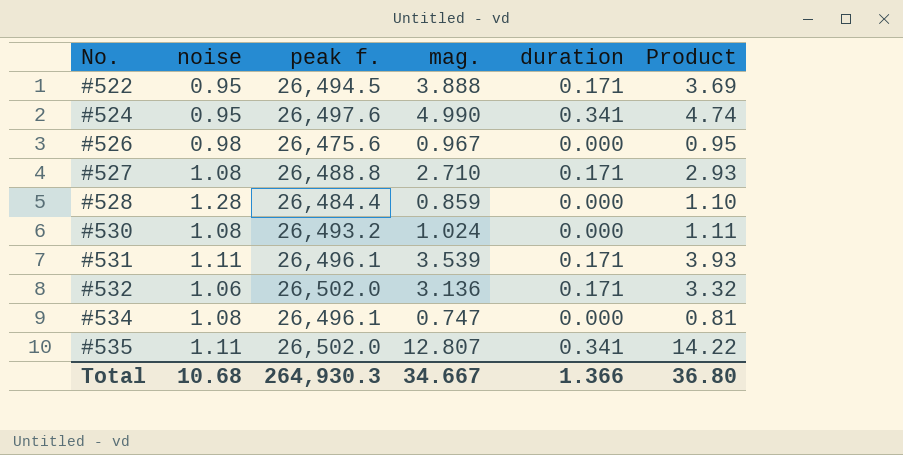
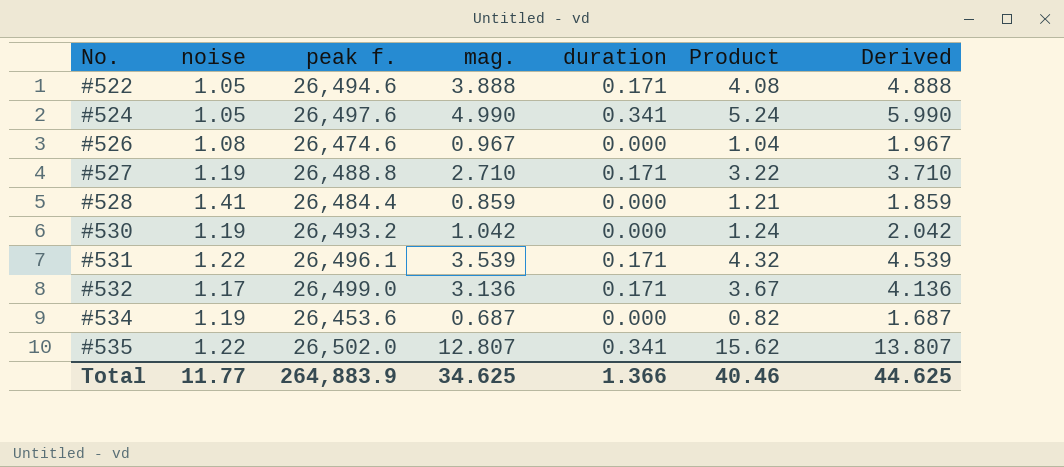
column Derived | formula: none -> [mag.] + 1
#522 | noise: 0.95 -> 1.05
#522 | peak f.: 26,494.5 -> 26,494.6
#522 | Product: 3.69 -> 4.08
#524 | noise: 0.95 -> 1.05
#524 | Product: 4.74 -> 5.24
#526 | noise: 0.98 -> 1.08
#526 | peak f.: 26,475.6 -> 26,474.6
#526 | Product: 0.95 -> 1.04
#527 | noise: 1.08 -> 1.19
#527 | Product: 2.93 -> 3.22
#528 | noise: 1.28 -> 1.41
#528 | Product: 1.10 -> 1.21
#530 | noise: 1.08 -> 1.19
#530 | mag.: 1.024 -> 1.042
#530 | Product: 1.11 -> 1.24
#531 | noise: 1.11 -> 1.22
#531 | Product: 3.93 -> 4.32
#532 | noise: 1.06 -> 1.17
#532 | peak f.: 26,502.0 -> 26,499.0
#532 | Product: 3.32 -> 3.67
#534 | noise: 1.08 -> 1.19
#534 | peak f.: 26,496.1 -> 26,453.6
#534 | mag.: 0.747 -> 0.687
#534 | Product: 0.81 -> 0.82
#535 | noise: 1.11 -> 1.22
#535 | Product: 14.22 -> 15.62
Total | noise: 10.68 -> 11.77
Total | peak f.: 264,930.3 -> 264,883.9
Total | mag.: 34.667 -> 34.625
Total | Product: 36.80 -> 40.46

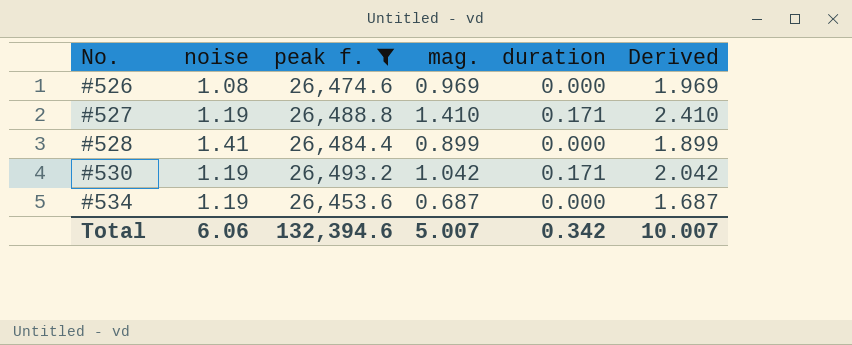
filter: none -> peak f. <= 26,493.2
column Product | formula: [noise] * [mag.] -> none
#526 | mag.: 0.967 -> 0.969
#526 | Derived: 1.967 -> 1.969
#527 | mag.: 2.710 -> 1.410
#527 | Derived: 3.710 -> 2.410
#528 | mag.: 0.859 -> 0.899
#528 | Derived: 1.859 -> 1.899
#530 | duration: 0.000 -> 0.171
Total | noise: 11.77 -> 6.06
Total | peak f.: 264,883.9 -> 132,394.6
Total | mag.: 34.625 -> 5.007
Total | duration: 1.366 -> 0.342
Total | Derived: 44.625 -> 10.007

